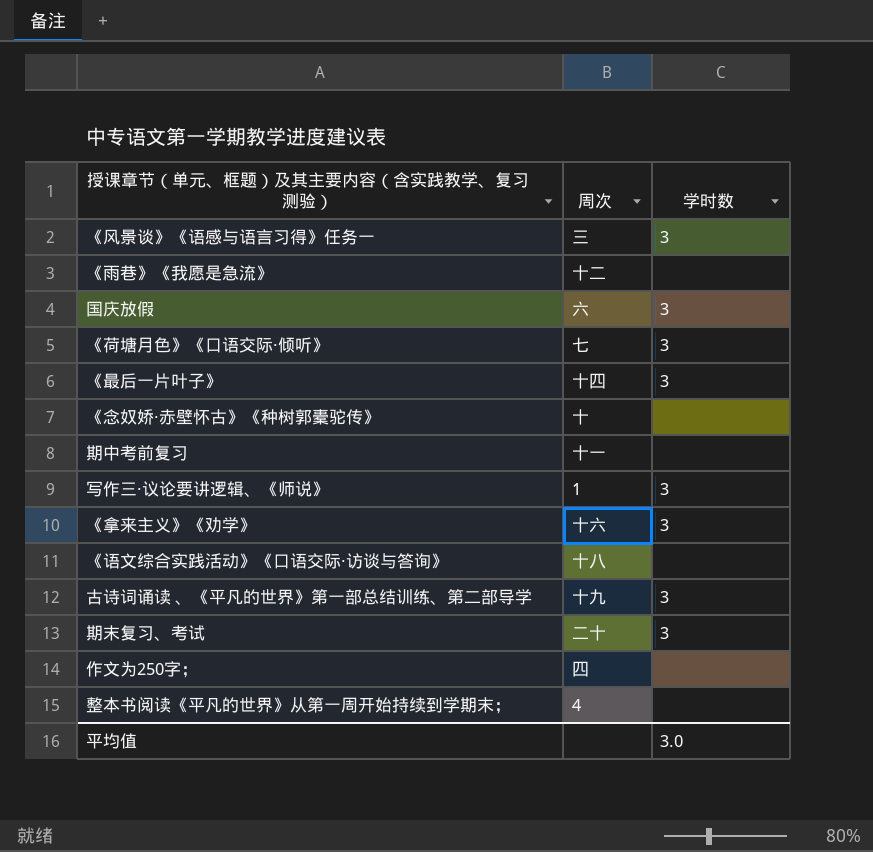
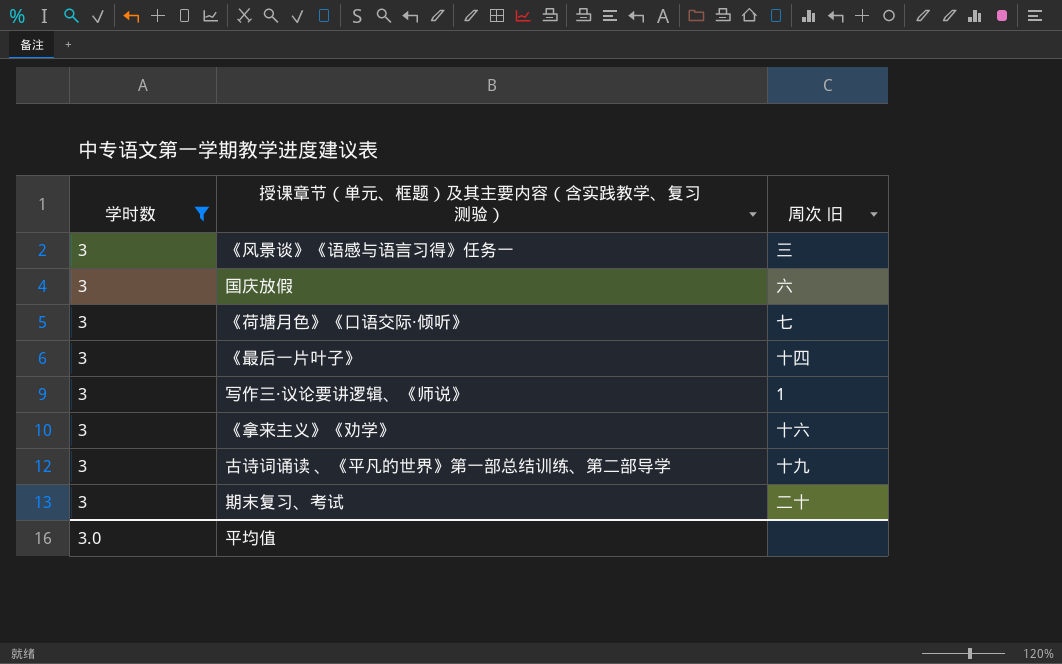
filter: none -> 学时数 = 3
column 学时数 | position: 3 -> 1
column name: 周次 -> 周次 旧

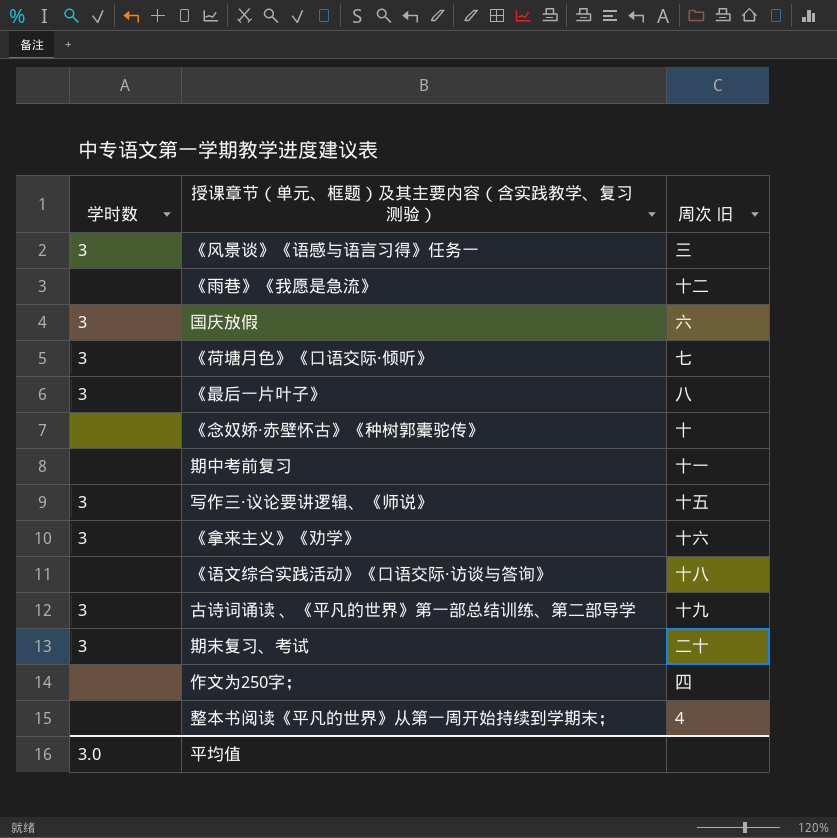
filter: 学时数 = 3 -> none
《最后一片叶子》 | 周次 旧: 十四 -> 八
写作三·议论要讲逻辑、《师说》 | 周次 旧: 1 -> 十五

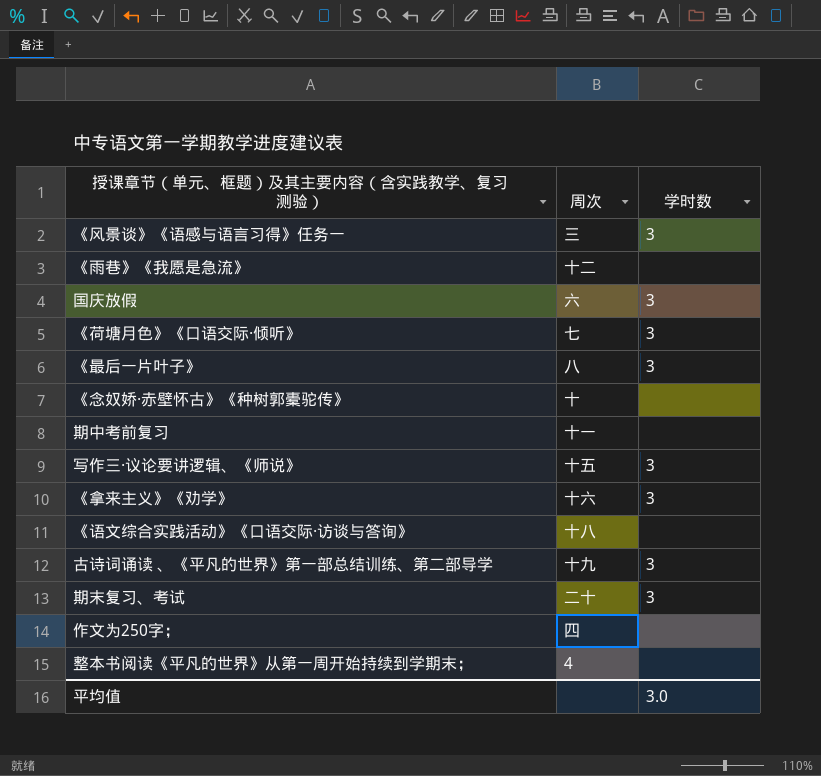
column name: 周次 旧 -> 周次
column 学时数 | position: 1 -> 3

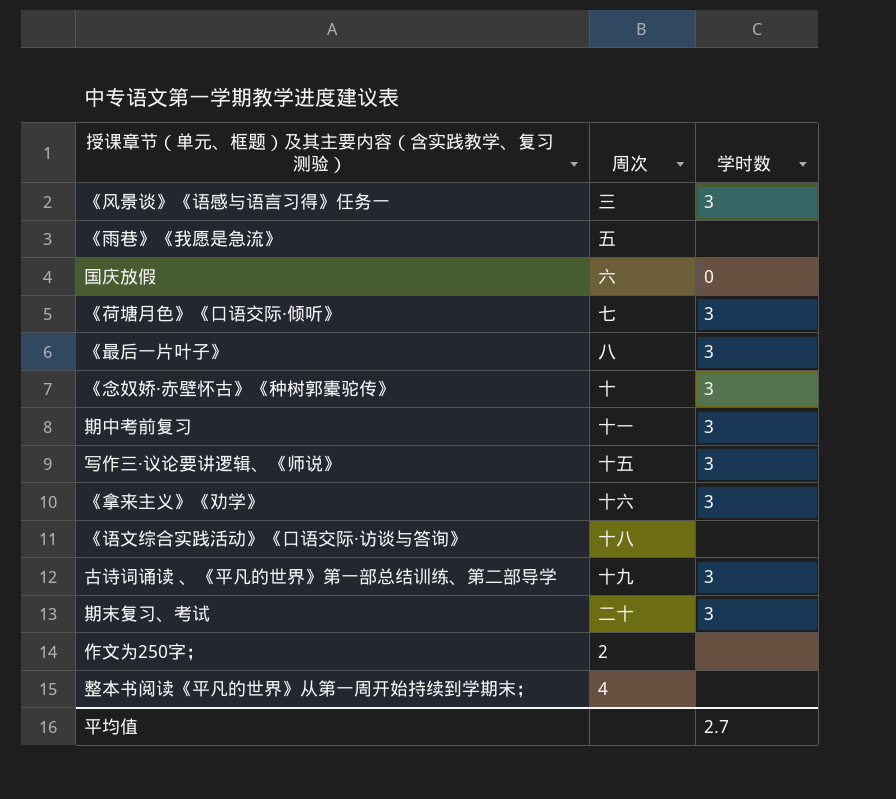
《雨巷》《我愿是急流》 | 周次: 十二 -> 五
国庆放假 | 学时数: 3 -> 0
《念奴娇·赤壁怀古》《种树郭橐驼传》 | 学时数: none -> 3
期中考前复习 | 学时数: none -> 3
作文为250字； | 周次: 四 -> 2
平均值 | 学时数: 3.0 -> 2.7

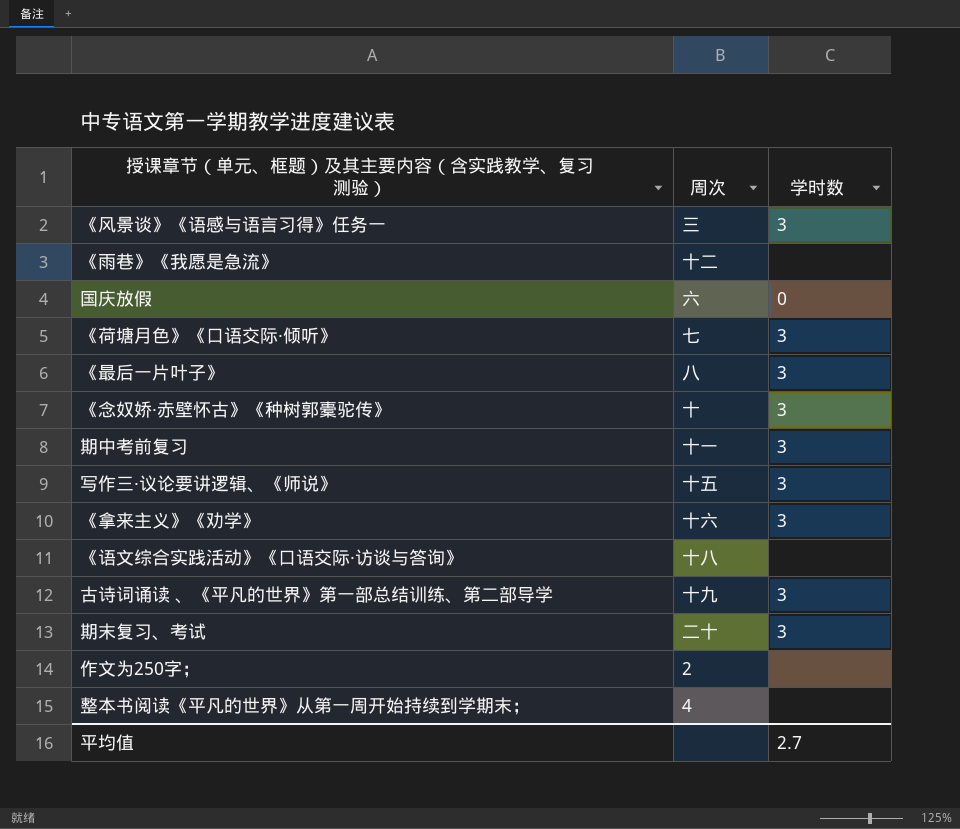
《雨巷》《我愿是急流》 | 周次: 五 -> 十二

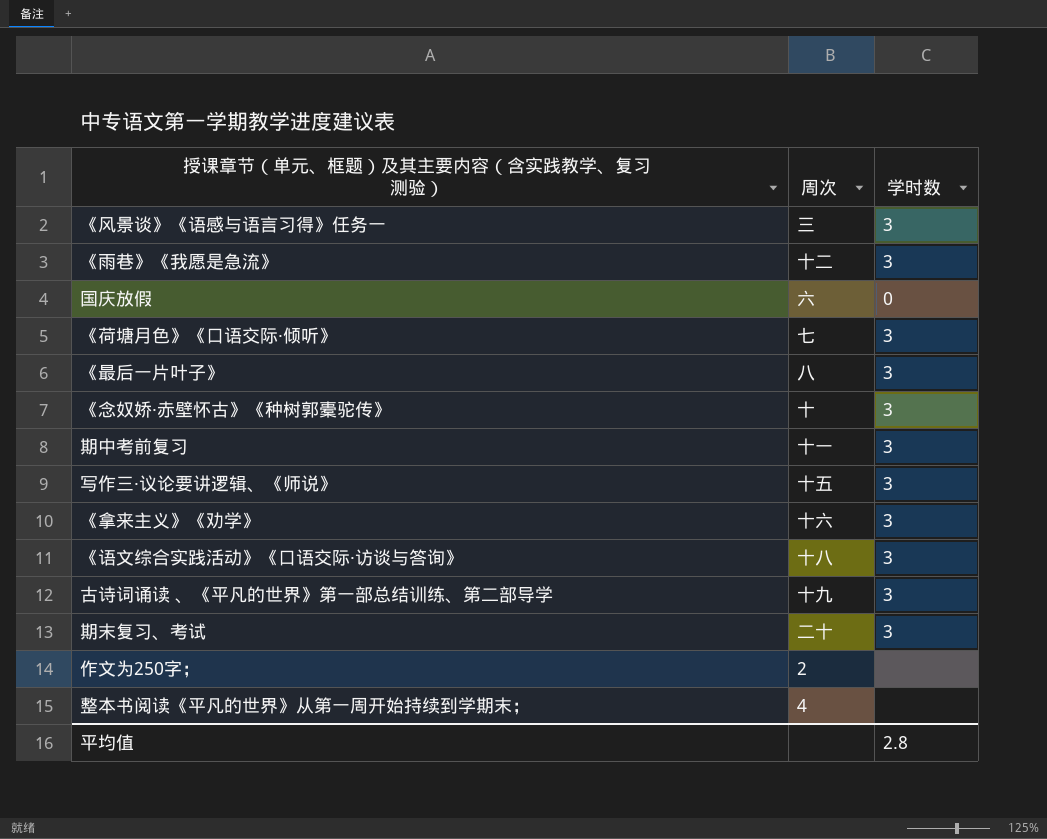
《雨巷》《我愿是急流》 | 学时数: none -> 3
《语文综合实践活动》《口语交际·访谈与答询》 | 学时数: none -> 3
平均值 | 学时数: 2.7 -> 2.8

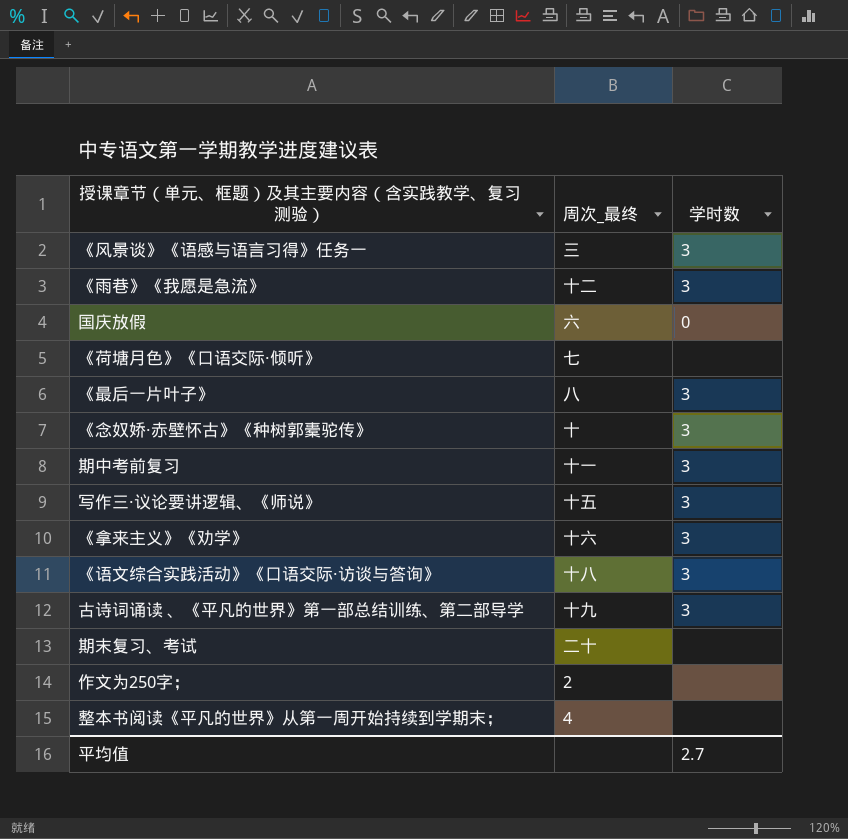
column name: 周次 -> 周次_最终
《荷塘月色》《口语交际·倾听》 | 学时数: 3 -> none
期末复习、考试 | 学时数: 3 -> none
平均值 | 学时数: 2.8 -> 2.7

